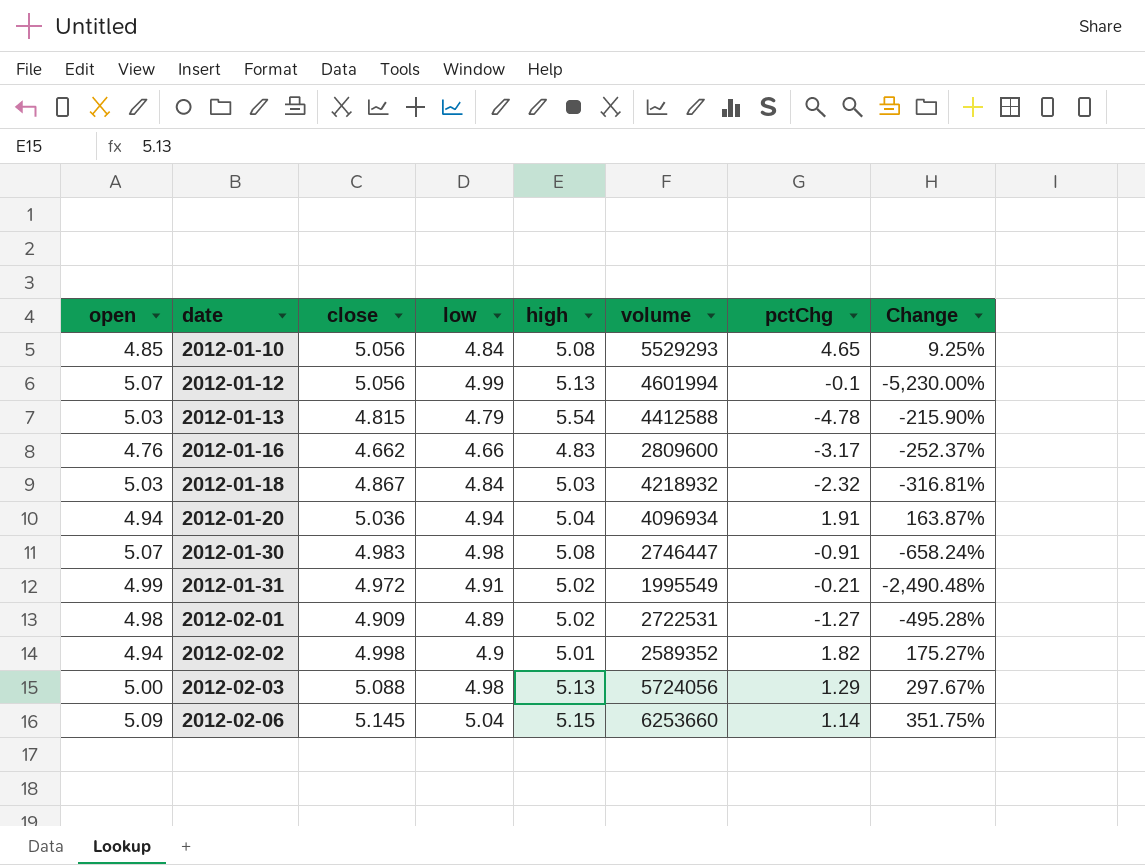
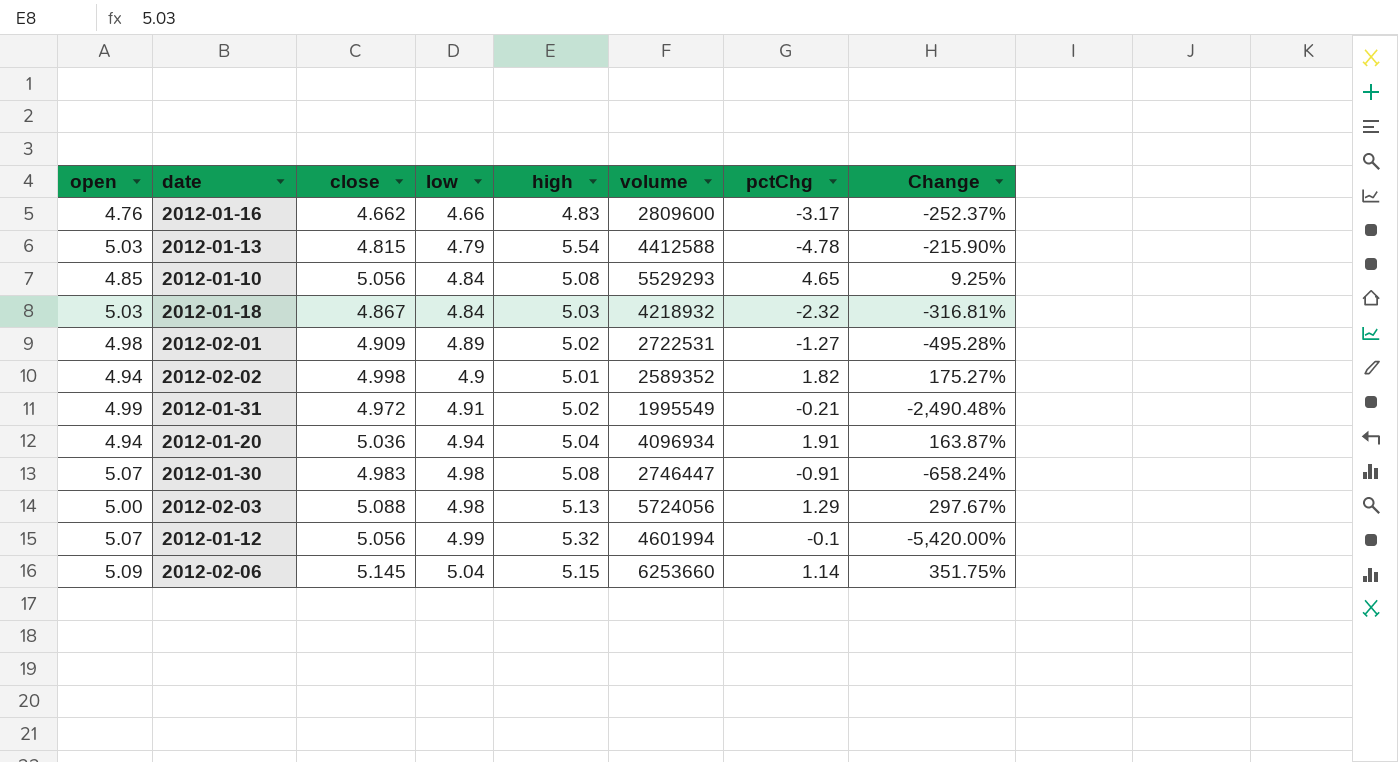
row order: date ascending -> low ascending
2012-01-12 | high: 5.13 -> 5.32
2012-01-12 | Change: -5,230.00% -> -5,420.00%

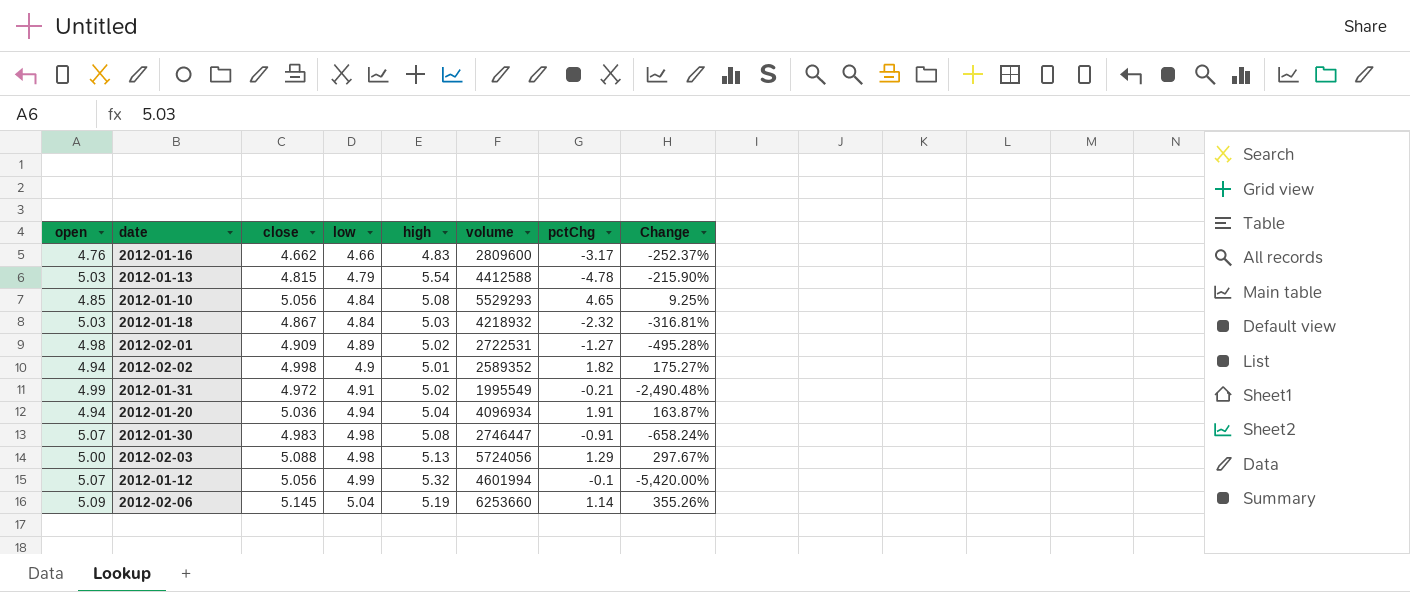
2012-02-06 | high: 5.15 -> 5.19
2012-02-06 | Change: 351.75% -> 355.26%

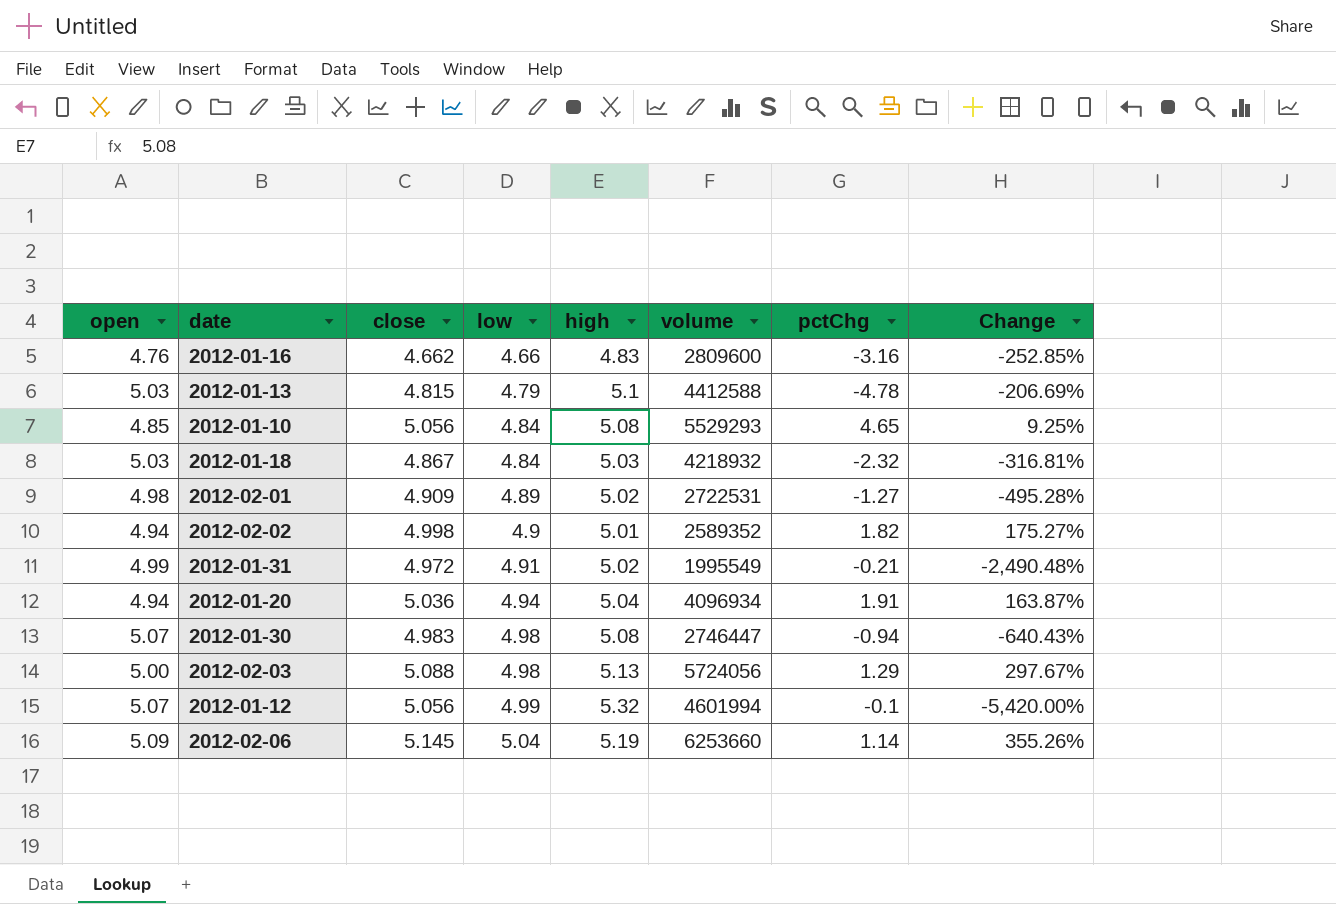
2012-01-16 | pctChg: -3.17 -> -3.16
2012-01-16 | Change: -252.37% -> -252.85%
2012-01-13 | high: 5.54 -> 5.1
2012-01-13 | Change: -215.90% -> -206.69%
2012-01-30 | pctChg: -0.91 -> -0.94
2012-01-30 | Change: -658.24% -> -640.43%

